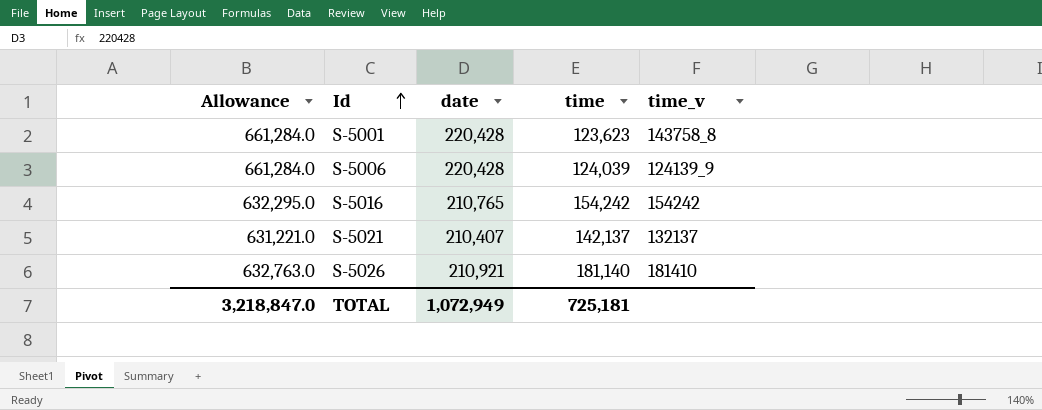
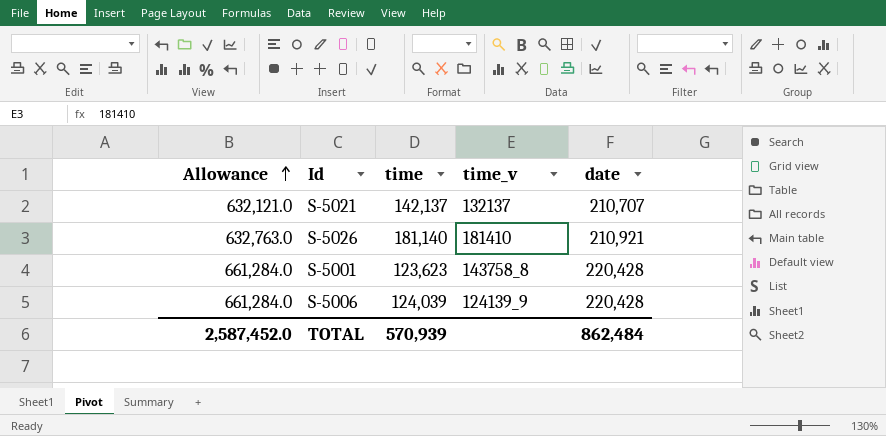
row order: Id ascending -> Allowance ascending
column date | position: 3 -> 5
row S-5016: 632,295.0 | 210,765 | 154,242 | 154242 -> none
S-5021 | Allowance: 631,221.0 -> 632,121.0
S-5021 | date: 210,407 -> 210,707
TOTAL | Allowance: 3,218,847.0 -> 2,587,452.0
TOTAL | time: 725,181 -> 570,939
TOTAL | date: 1,072,949 -> 862,484

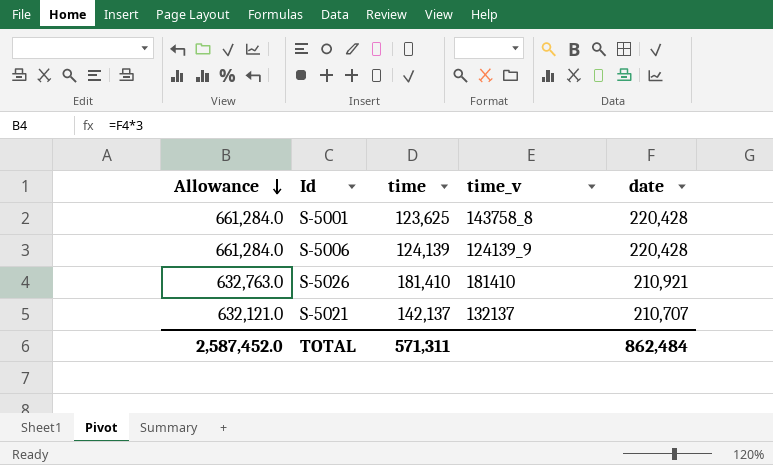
row order: Allowance ascending -> Allowance descending
S-5001 | time: 123,623 -> 123,625
S-5006 | time: 124,039 -> 124,139
S-5026 | time: 181,140 -> 181,410
TOTAL | time: 570,939 -> 571,311

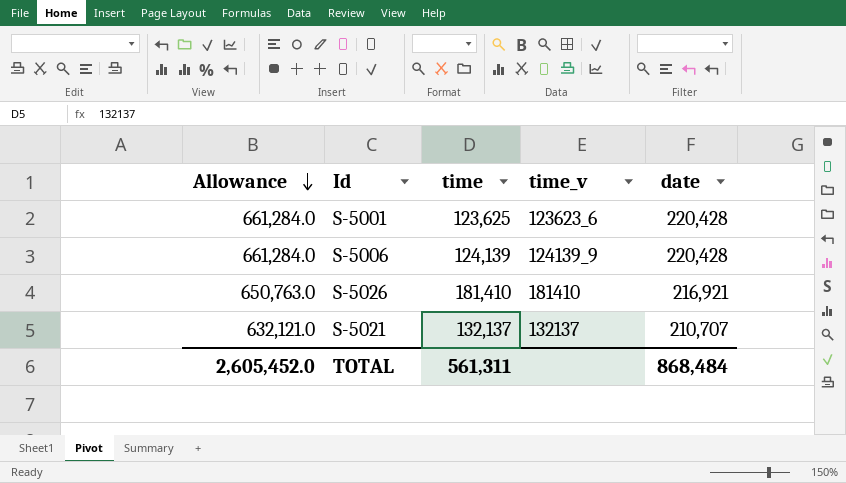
S-5001 | time_v: 143758_8 -> 123623_6
S-5026 | Allowance: 632,763.0 -> 650,763.0
S-5026 | date: 210,921 -> 216,921
S-5021 | time: 142,137 -> 132,137
TOTAL | Allowance: 2,587,452.0 -> 2,605,452.0
TOTAL | time: 571,311 -> 561,311
TOTAL | date: 862,484 -> 868,484

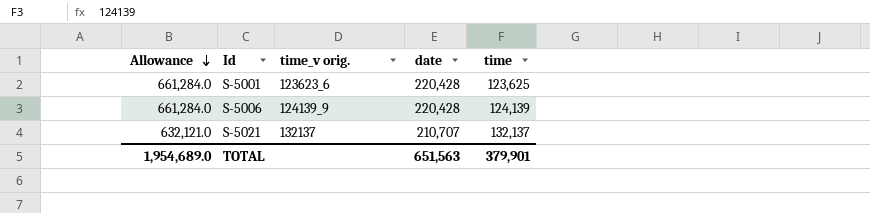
column name: time_v -> time_v orig.
column time | position: 3 -> 5
row S-5026: 650,763.0 | 181,410 | 181410 | 216,921 -> none
TOTAL | Allowance: 2,605,452.0 -> 1,954,689.0
TOTAL | date: 868,484 -> 651,563
TOTAL | time: 561,311 -> 379,901

